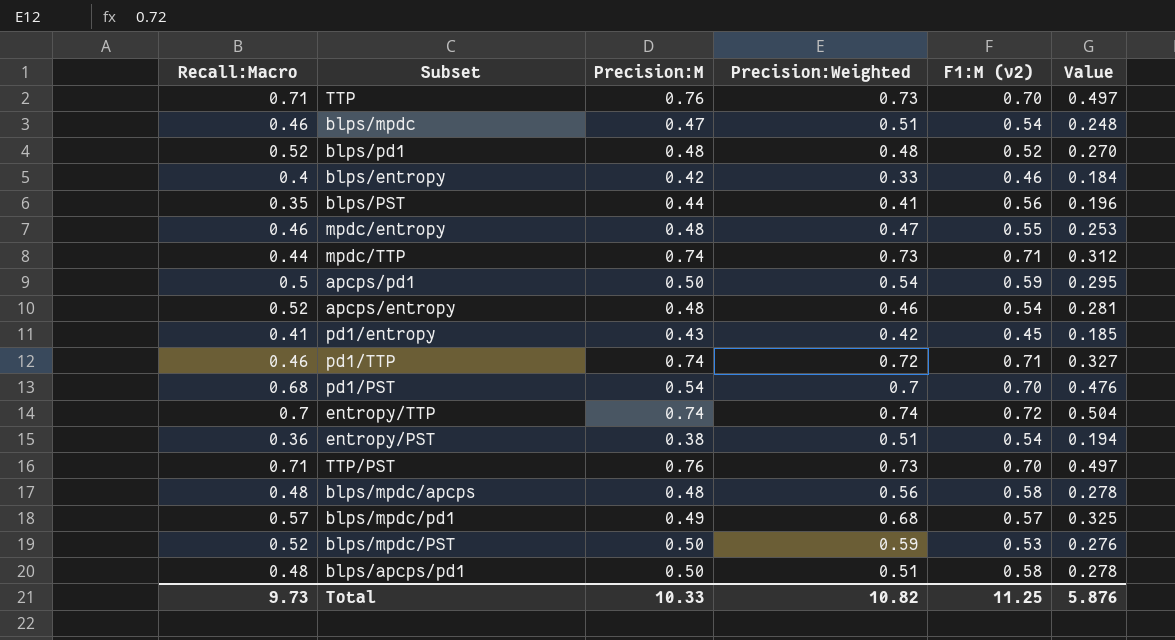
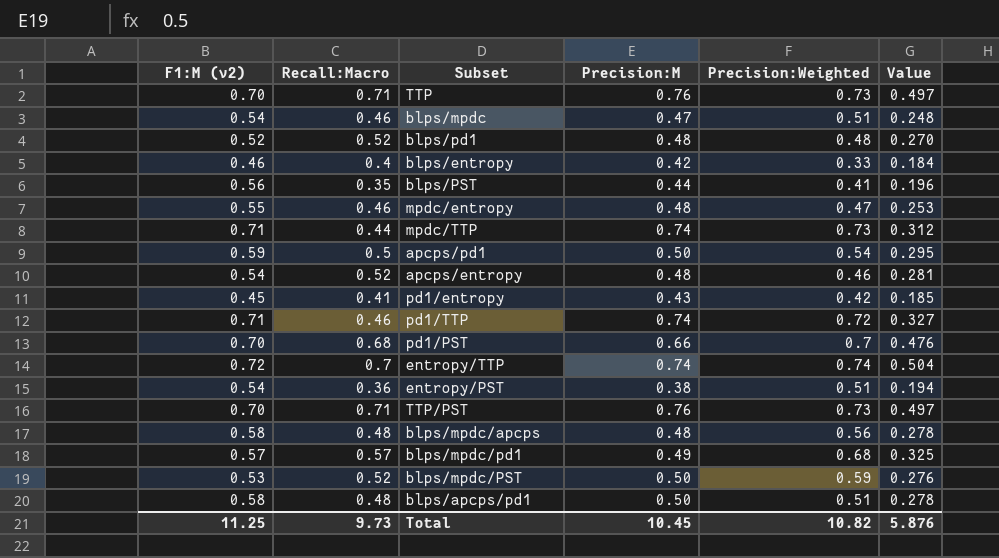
column F1:M (v2) | position: 5 -> 1
pd1/PST | Precision:M: 0.54 -> 0.66
Total | Precision:M: 10.33 -> 10.45

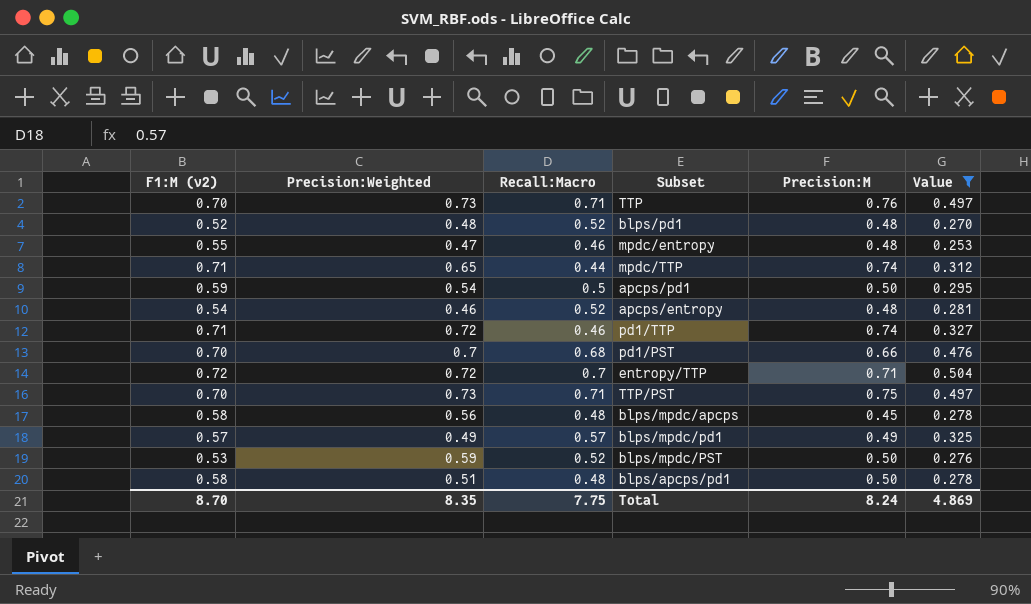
filter: none -> Value >= 0.253
column Precision:Weighted | position: 5 -> 2
mpdc/TTP | Precision:Weighted: 0.73 -> 0.65
entropy/TTP | Precision:Weighted: 0.74 -> 0.72
entropy/TTP | Precision:M: 0.74 -> 0.71
TTP/PST | Precision:M: 0.76 -> 0.75
blps/mpdc/apcps | Precision:M: 0.48 -> 0.45
blps/mpdc/pd1 | Precision:Weighted: 0.68 -> 0.49
Total | F1:M (v2): 11.25 -> 8.70
Total | Precision:Weighted: 10.82 -> 8.35
Total | Recall:Macro: 9.73 -> 7.75
Total | Precision:M: 10.45 -> 8.24
Total | Value: 5.876 -> 4.869

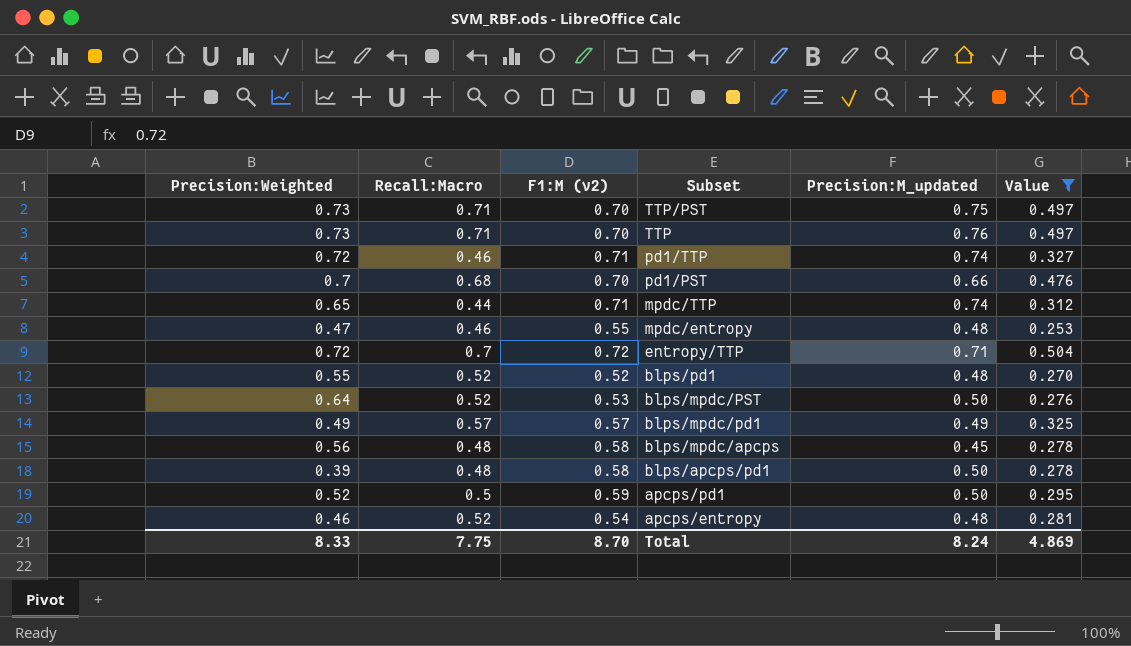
row order: none -> Subset descending
column F1:M (v2) | position: 1 -> 3
column name: Precision:M -> Precision:M_updated
blps/pd1 | Precision:Weighted: 0.48 -> 0.55
blps/mpdc/PST | Precision:Weighted: 0.59 -> 0.64
blps/apcps/pd1 | Precision:Weighted: 0.51 -> 0.39
apcps/pd1 | Precision:Weighted: 0.54 -> 0.52
Total | Precision:Weighted: 8.35 -> 8.33

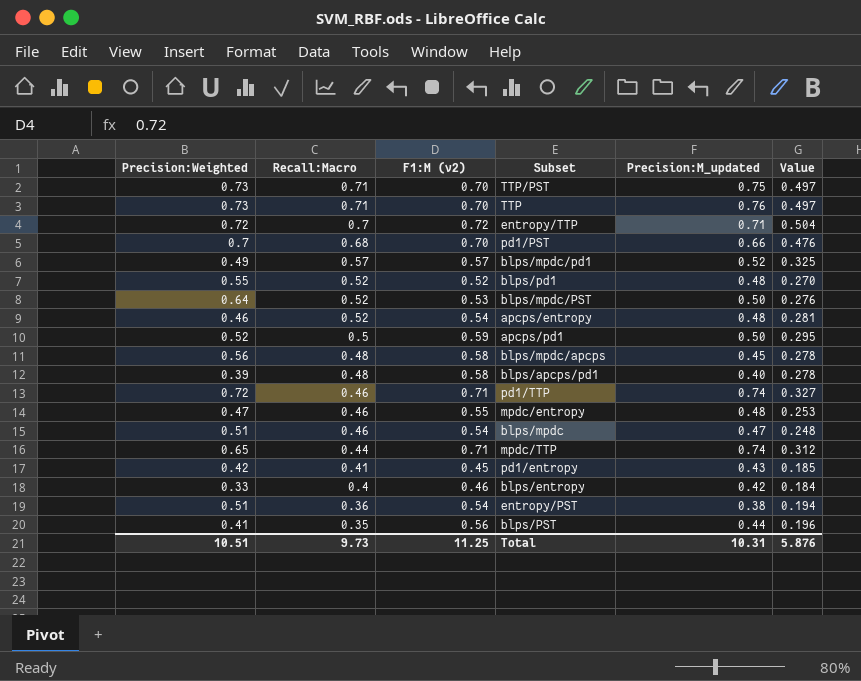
filter: Value >= 0.253 -> none
row order: Subset descending -> Recall:Macro descending
blps/mpdc/pd1 | Precision:M_updated: 0.49 -> 0.52
blps/apcps/pd1 | Precision:M_updated: 0.50 -> 0.40
Total | Precision:Weighted: 8.33 -> 10.51
Total | Recall:Macro: 7.75 -> 9.73
Total | F1:M (v2): 8.70 -> 11.25
Total | Precision:M_updated: 8.24 -> 10.31
Total | Value: 4.869 -> 5.876

